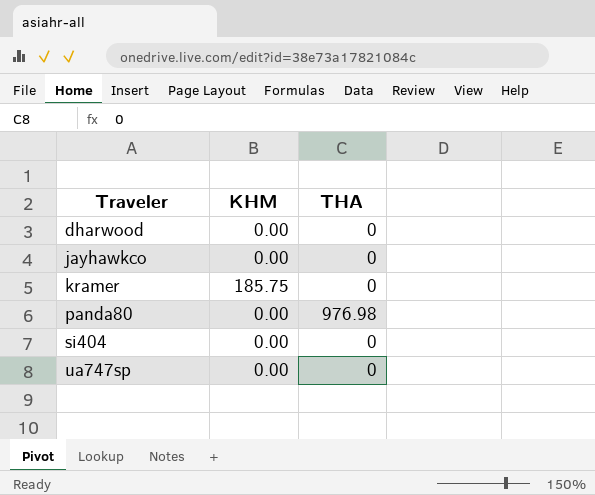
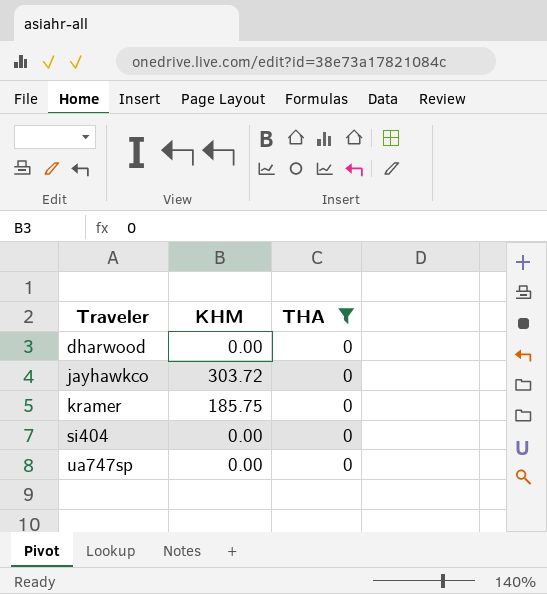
filter: none -> THA = 0
jayhawkco | KHM: 0.00 -> 303.72

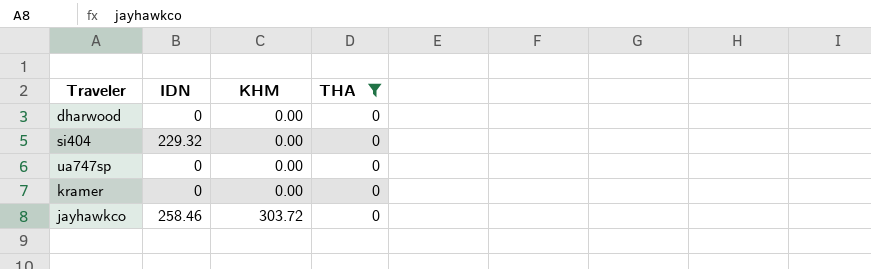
row order: Traveler ascending -> KHM ascending
column IDN | position: none -> 2
kramer | KHM: 185.75 -> 0.00

